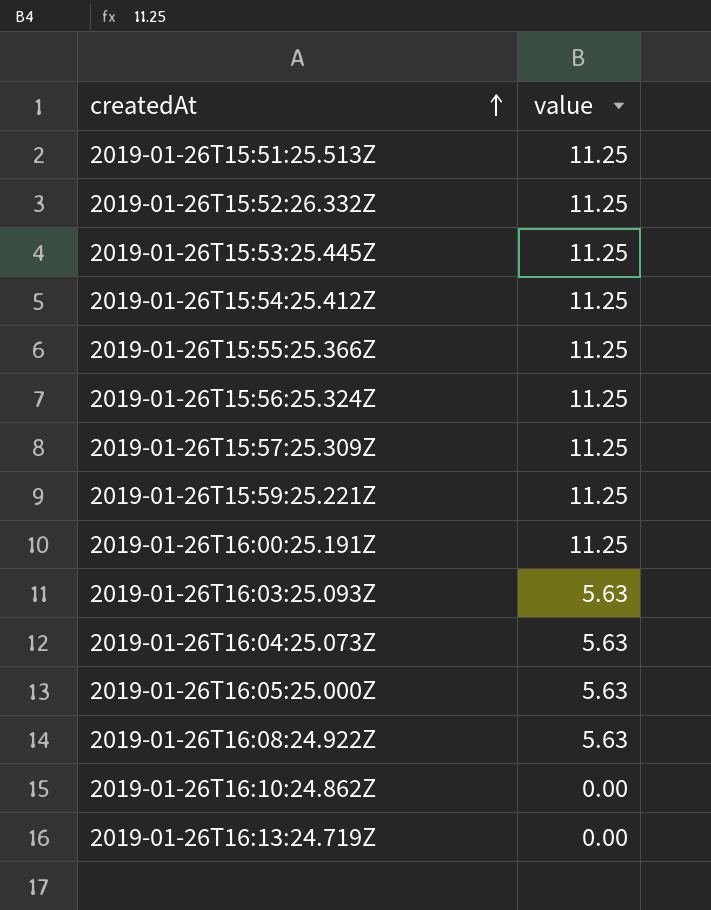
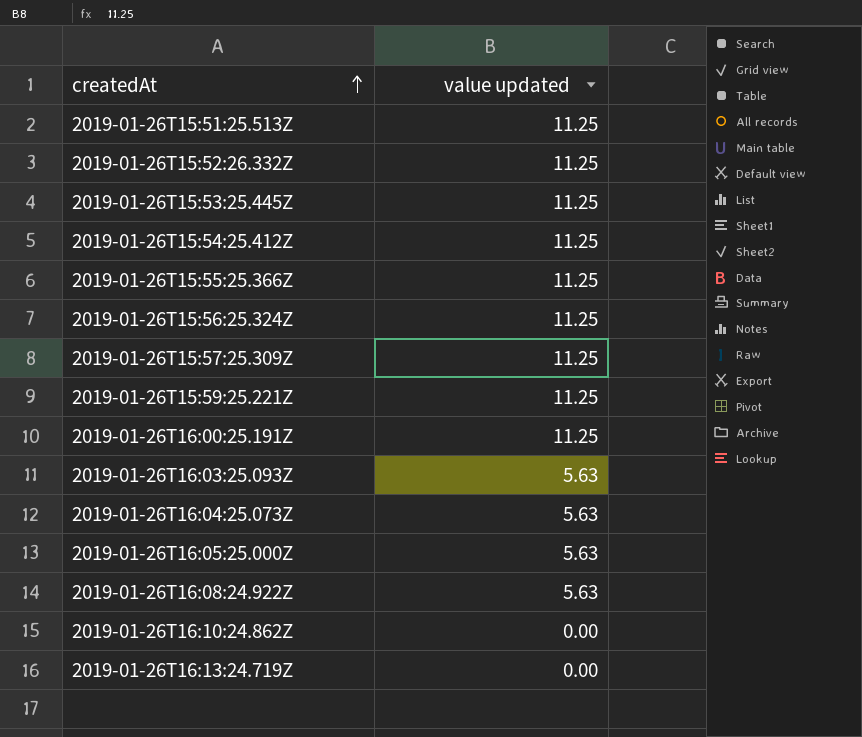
column name: value -> value updated

